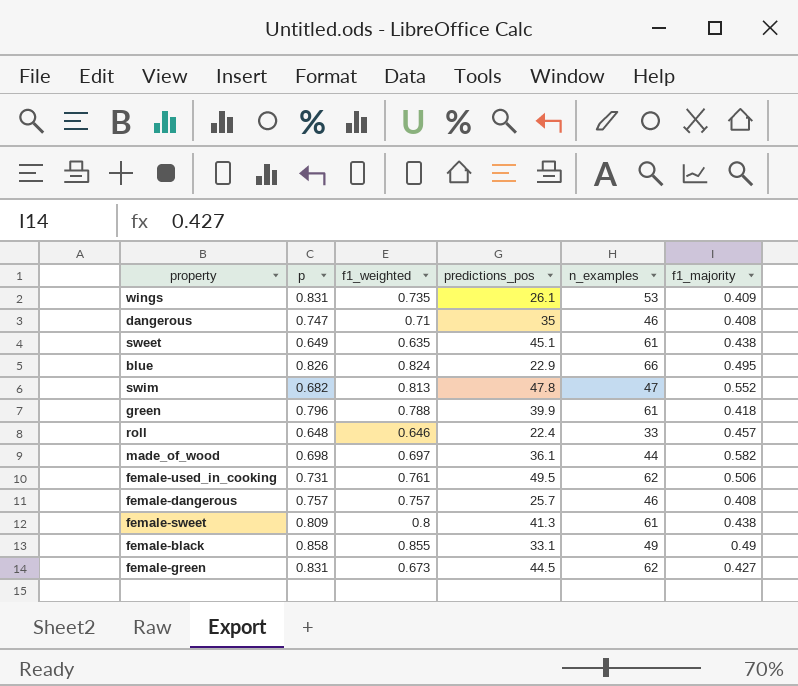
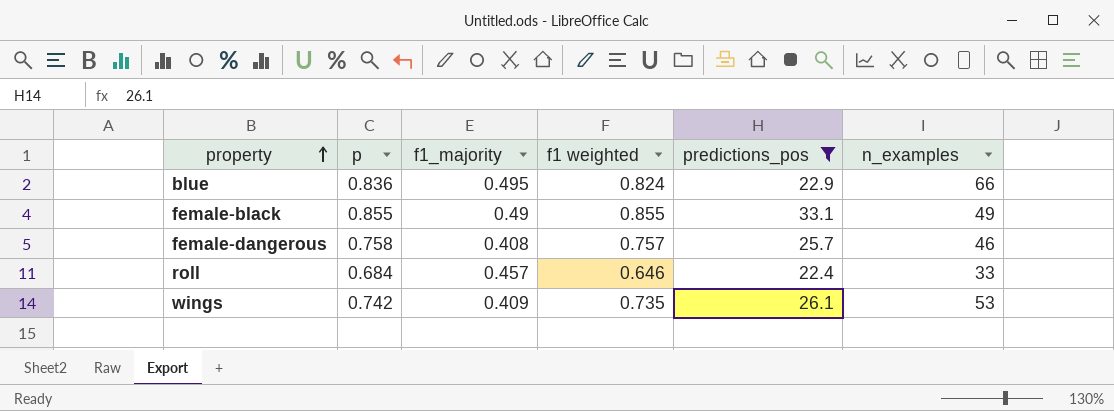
filter: none -> predictions_pos <= 33.1
row order: none -> property ascending
column f1_majority | position: 6 -> 3
column name: f1_weighted -> f1 weighted
blue | p: 0.826 -> 0.836
female-black | p: 0.858 -> 0.855
female-dangerous | p: 0.757 -> 0.758
roll | p: 0.648 -> 0.684
wings | p: 0.831 -> 0.742

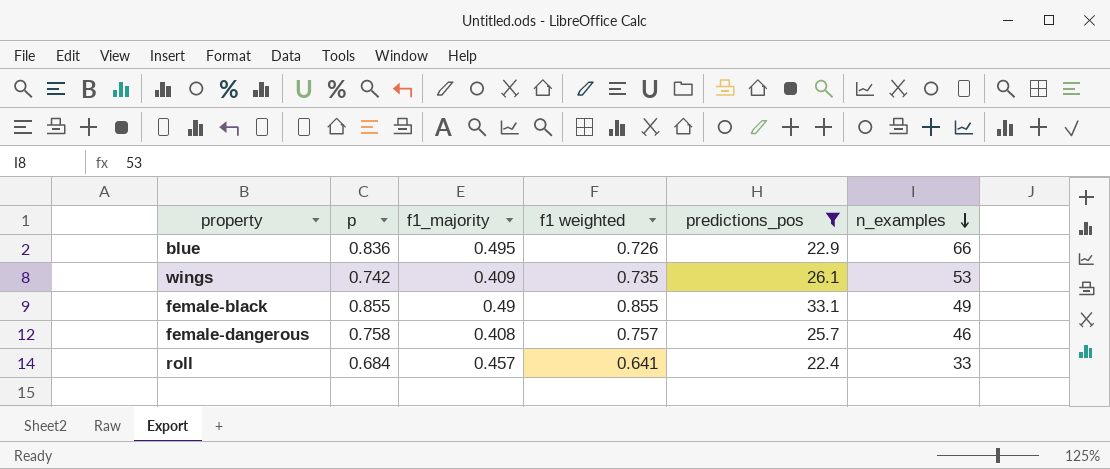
row order: property ascending -> n_examples descending
blue | f1 weighted: 0.824 -> 0.726
roll | f1 weighted: 0.646 -> 0.641

